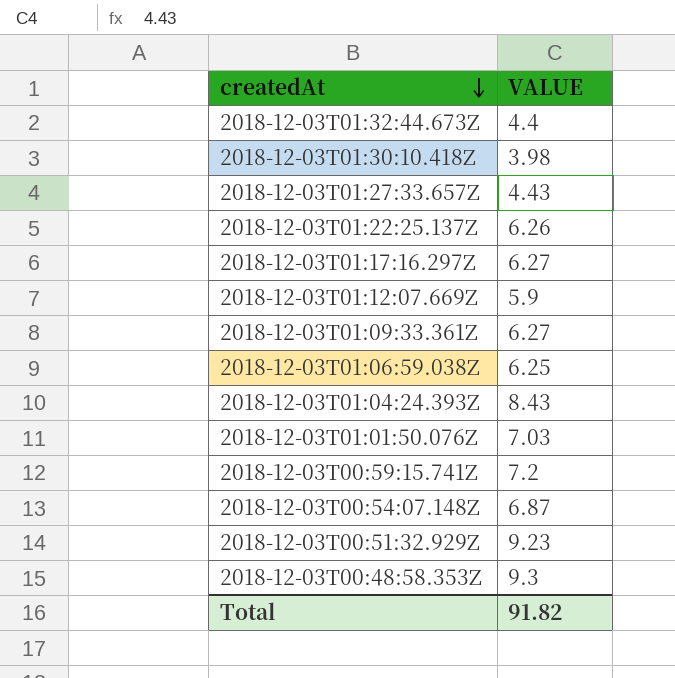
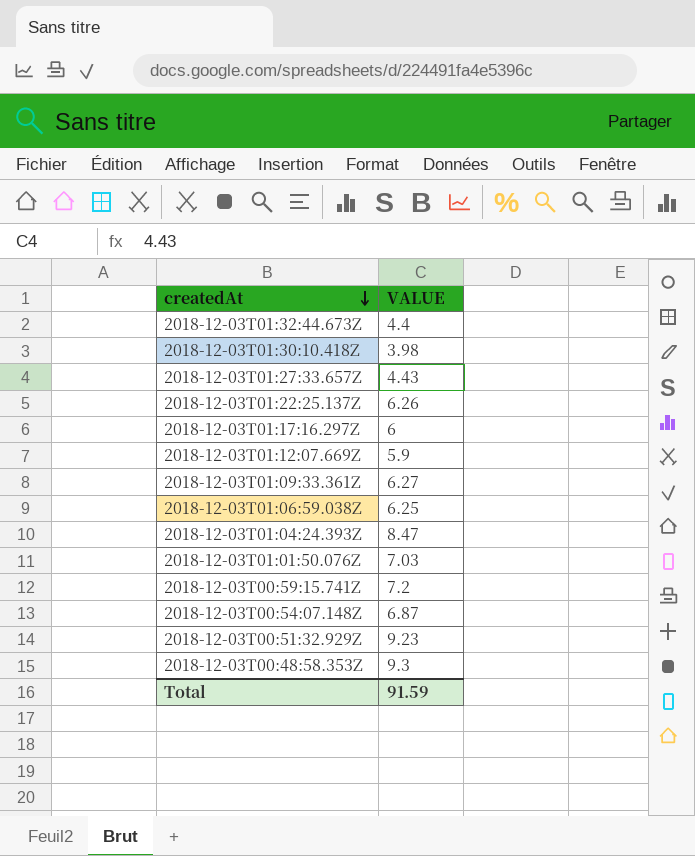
2018-12-03T01:17:16.297Z | VALUE: 6.27 -> 6
2018-12-03T01:04:24.393Z | VALUE: 8.43 -> 8.47
Total | VALUE: 91.82 -> 91.59

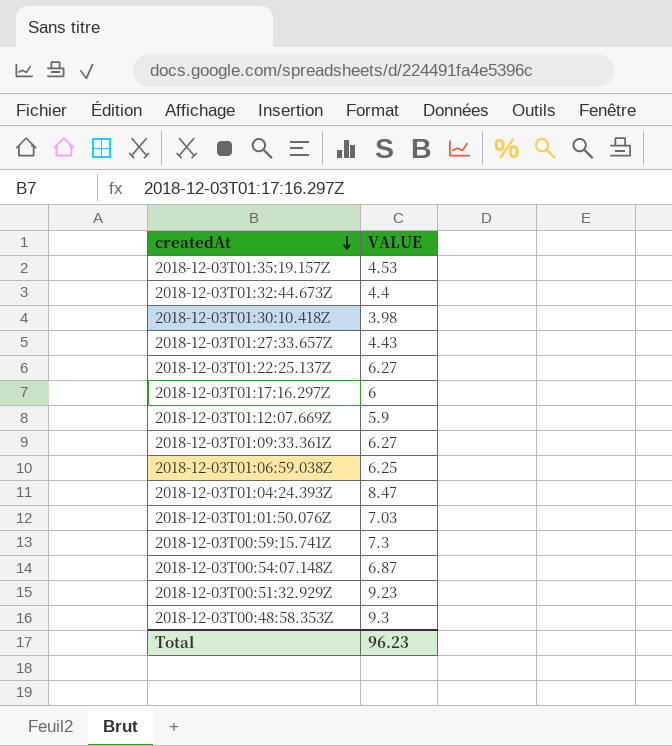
row 2018-12-03T01:35:19.157Z: none -> 4.53
2018-12-03T01:22:25.137Z | VALUE: 6.26 -> 6.27
2018-12-03T00:59:15.741Z | VALUE: 7.2 -> 7.3
Total | VALUE: 91.59 -> 96.23

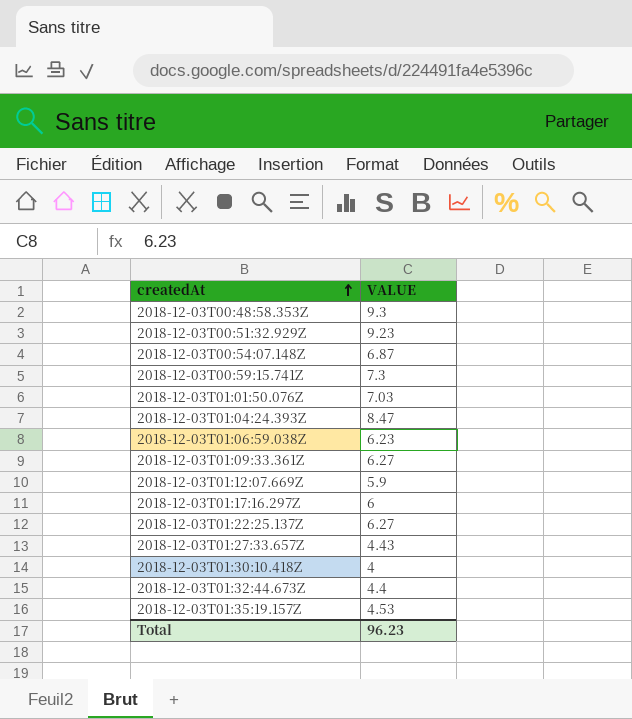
row order: createdAt descending -> createdAt ascending
2018-12-03T01:06:59.038Z | VALUE: 6.25 -> 6.23
2018-12-03T01:30:10.418Z | VALUE: 3.98 -> 4

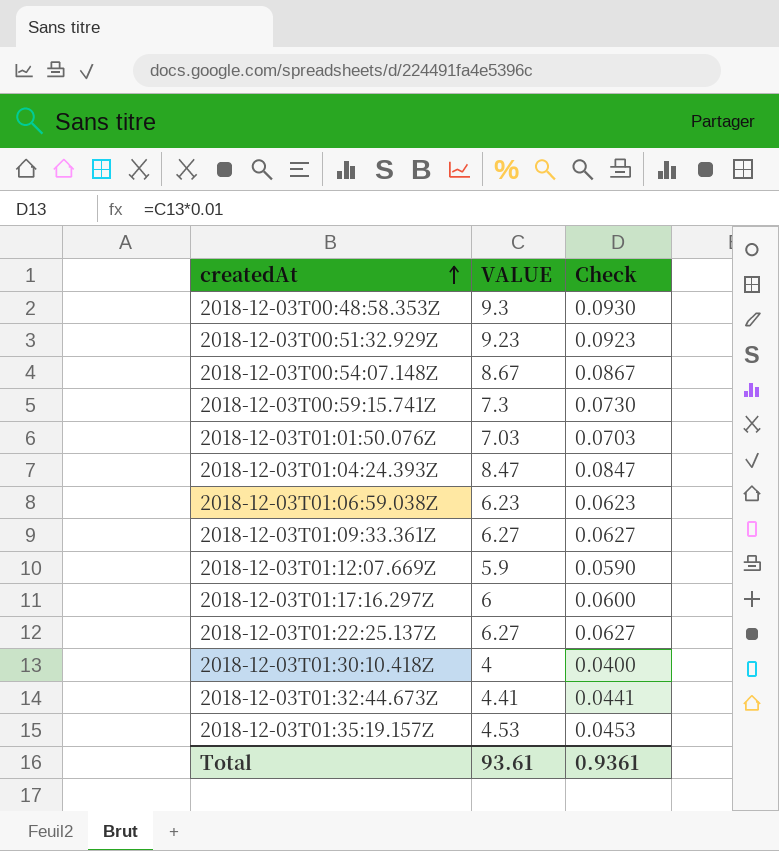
column Check | formula: none -> [VALUE] * 0.01
row 2018-12-03T01:27:33.657Z: 4.43 -> none
2018-12-03T00:54:07.148Z | VALUE: 6.87 -> 8.67
2018-12-03T01:32:44.673Z | VALUE: 4.4 -> 4.41
Total | VALUE: 96.23 -> 93.61

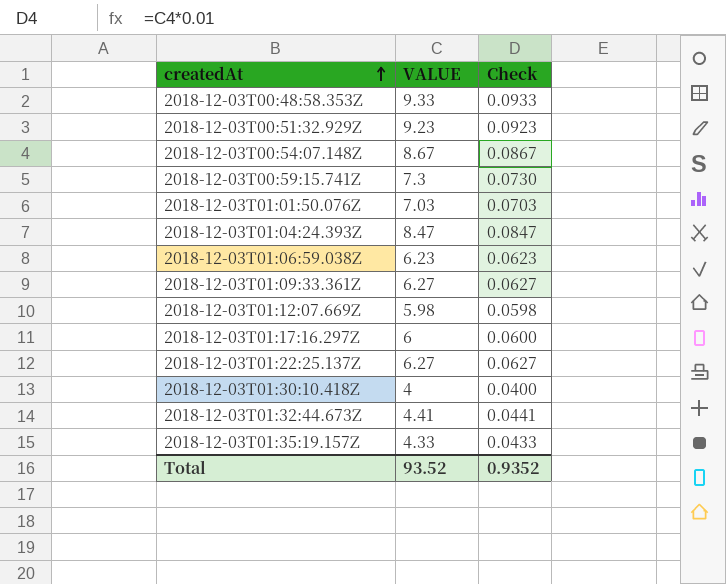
2018-12-03T00:48:58.353Z | VALUE: 9.3 -> 9.33
2018-12-03T00:48:58.353Z | Check: 0.0930 -> 0.0933
2018-12-03T01:12:07.669Z | VALUE: 5.9 -> 5.98
2018-12-03T01:12:07.669Z | Check: 0.0590 -> 0.0598
2018-12-03T01:35:19.157Z | VALUE: 4.53 -> 4.33
2018-12-03T01:35:19.157Z | Check: 0.0453 -> 0.0433
Total | VALUE: 93.61 -> 93.52
Total | Check: 0.9361 -> 0.9352

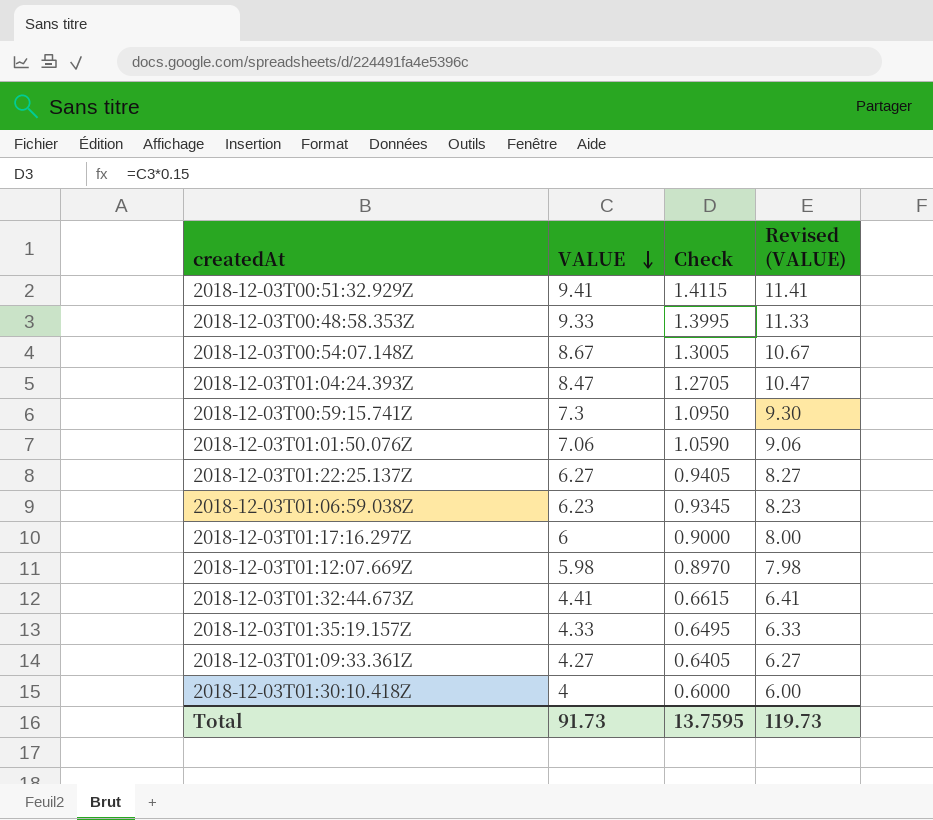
row order: createdAt ascending -> VALUE descending
column Check | formula: [VALUE] * 0.01 -> [VALUE] * 0.15
column Revised (VALUE) | formula: none -> [VALUE] + 2
2018-12-03T00:51:32.929Z | VALUE: 9.23 -> 9.41
2018-12-03T01:01:50.076Z | VALUE: 7.03 -> 7.06
2018-12-03T01:09:33.361Z | VALUE: 6.27 -> 4.27
Total | VALUE: 93.52 -> 91.73
Total | Check: 0.9352 -> 13.7595

